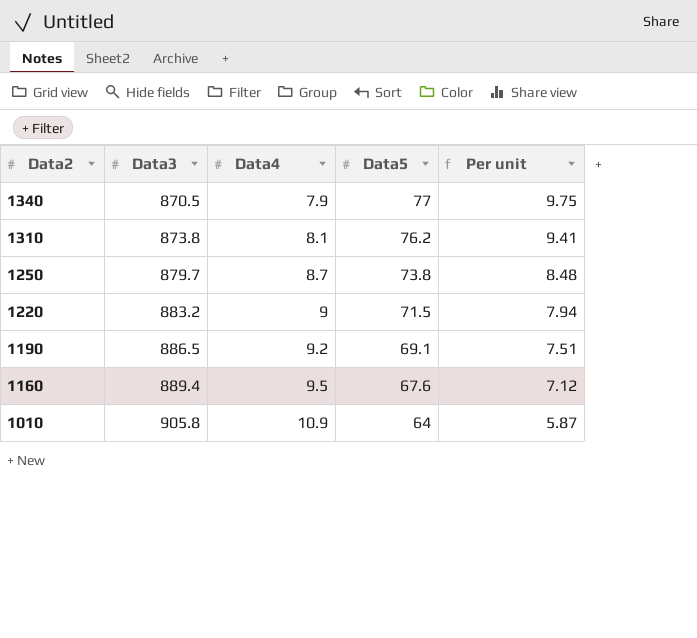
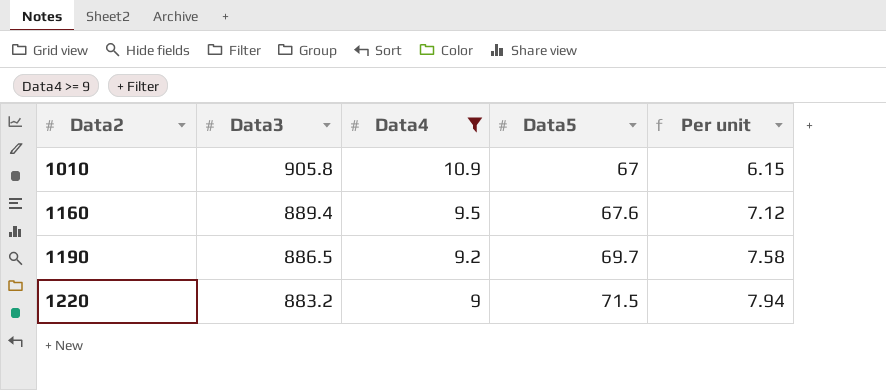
filter: none -> Data4 >= 9
row order: Data2 descending -> Data2 ascending
1010 | Data5: 64 -> 67
1010 | Per unit: 5.87 -> 6.15
1190 | Data5: 69.1 -> 69.7
1190 | Per unit: 7.51 -> 7.58

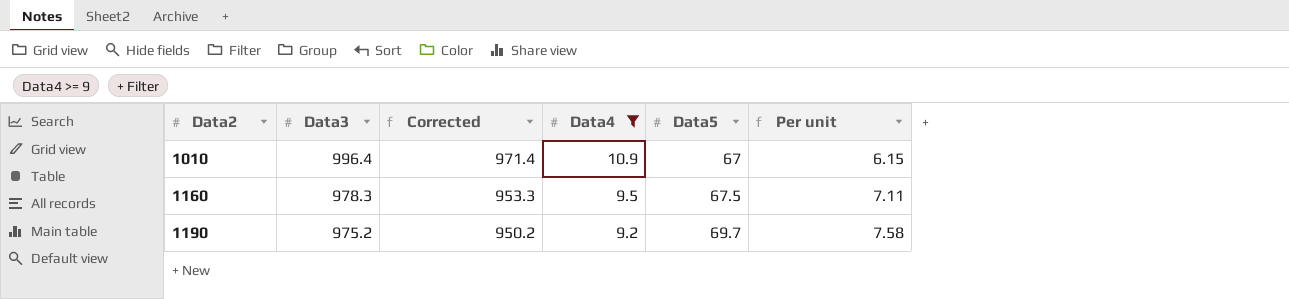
column Corrected | formula: none -> [Data3] - 25
row 1220: 883.2 | 9 | 71.5 | 7.94 -> none
1010 | Data3: 905.8 -> 996.4
1160 | Data3: 889.4 -> 978.3
1160 | Data5: 67.6 -> 67.5
1160 | Per unit: 7.12 -> 7.11
1190 | Data3: 886.5 -> 975.2

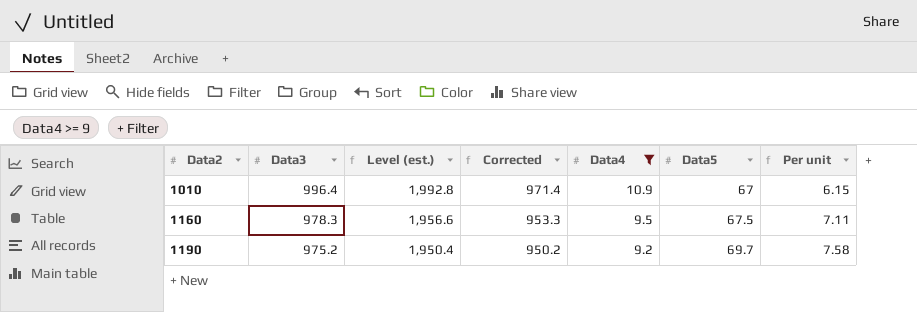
column Level (est.) | formula: none -> [Data3] * 2

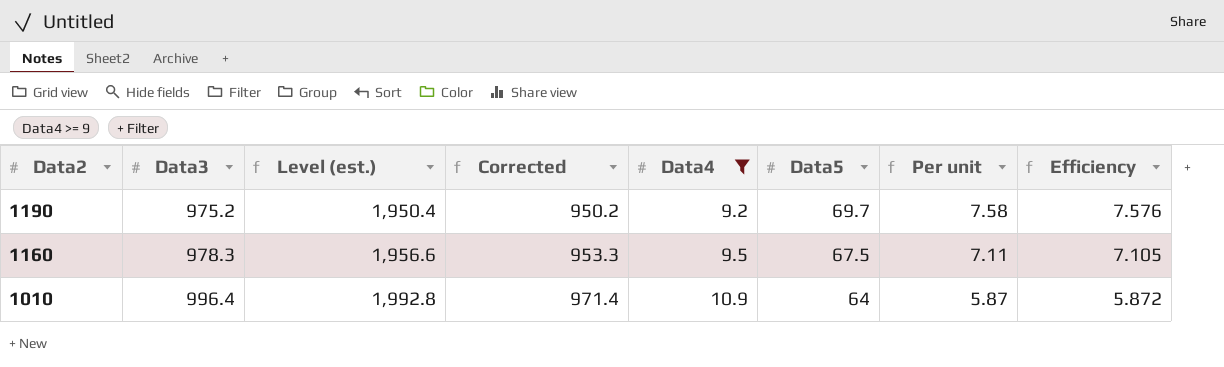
row order: Data2 ascending -> Data2 descending
column Efficiency | formula: none -> [Data5] / [Data4]
1010 | Data5: 67 -> 64
1010 | Per unit: 6.15 -> 5.87

